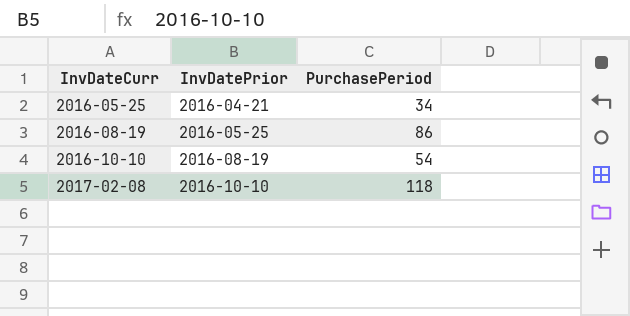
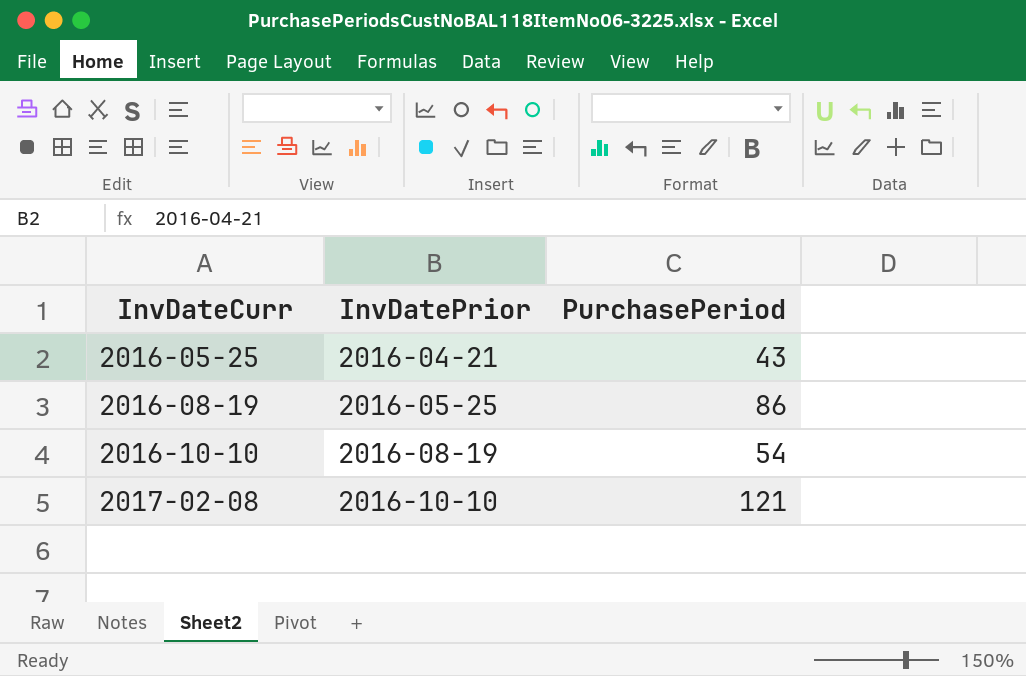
2016-05-25 | PurchasePeriod: 34 -> 43
2017-02-08 | PurchasePeriod: 118 -> 121

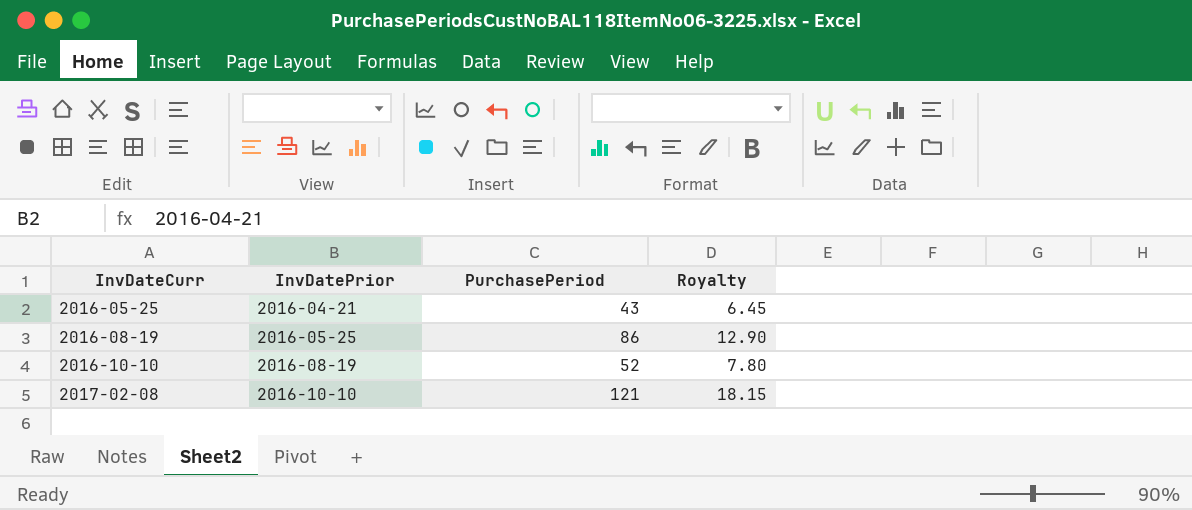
column Royalty | formula: none -> [PurchasePeriod] * 0.15
2016-10-10 | PurchasePeriod: 54 -> 52

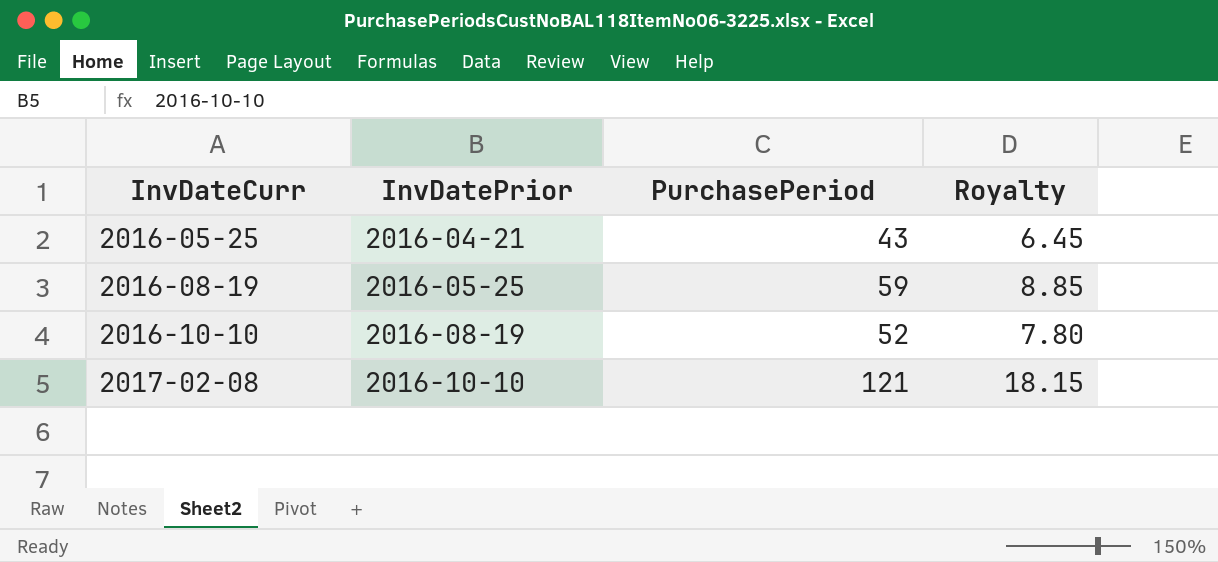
2016-08-19 | PurchasePeriod: 86 -> 59
2016-08-19 | Royalty: 12.90 -> 8.85

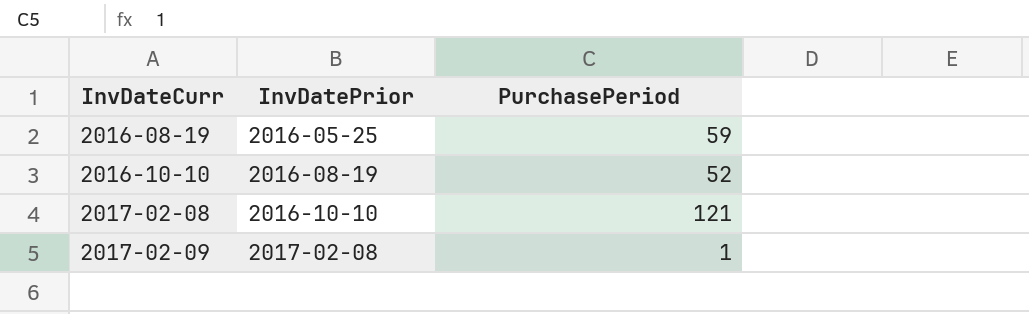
column Royalty | formula: [PurchasePeriod] * 0.15 -> none
row 2016-05-25: 2016-04-21 | 43 | 6.45 -> none
row 2017-02-09: none -> 2017-02-08 | 1

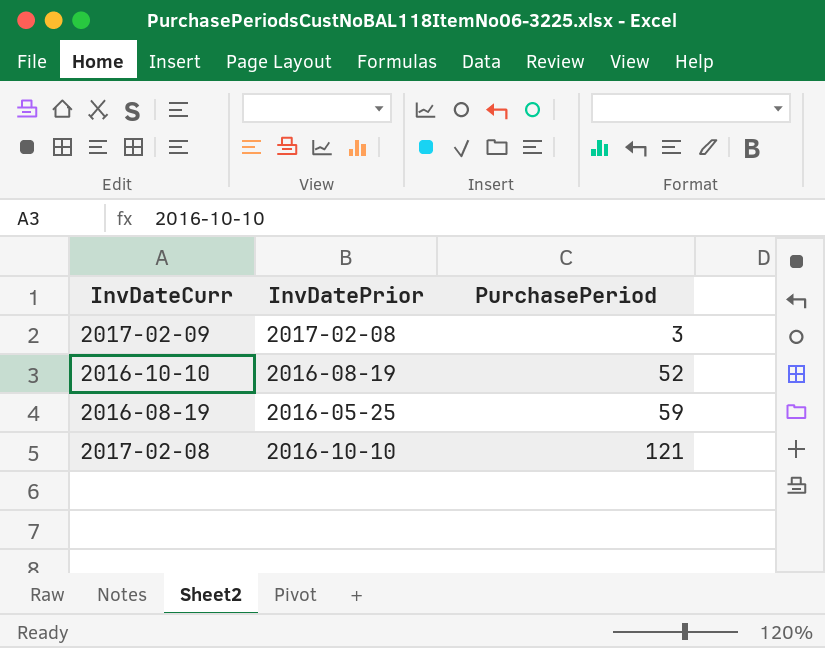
row order: InvDateCurr ascending -> PurchasePeriod ascending
2017-02-09 | PurchasePeriod: 1 -> 3

